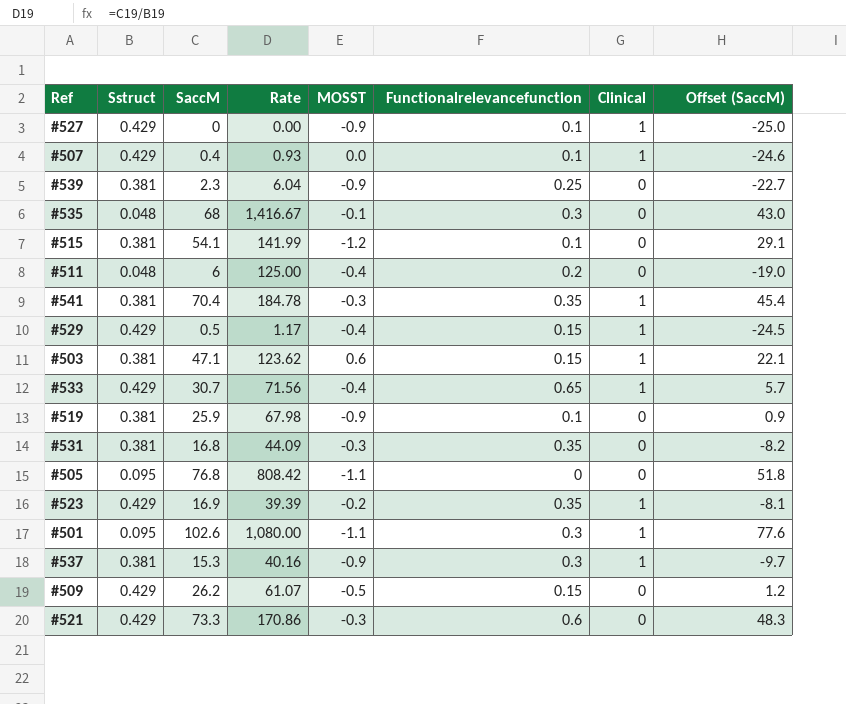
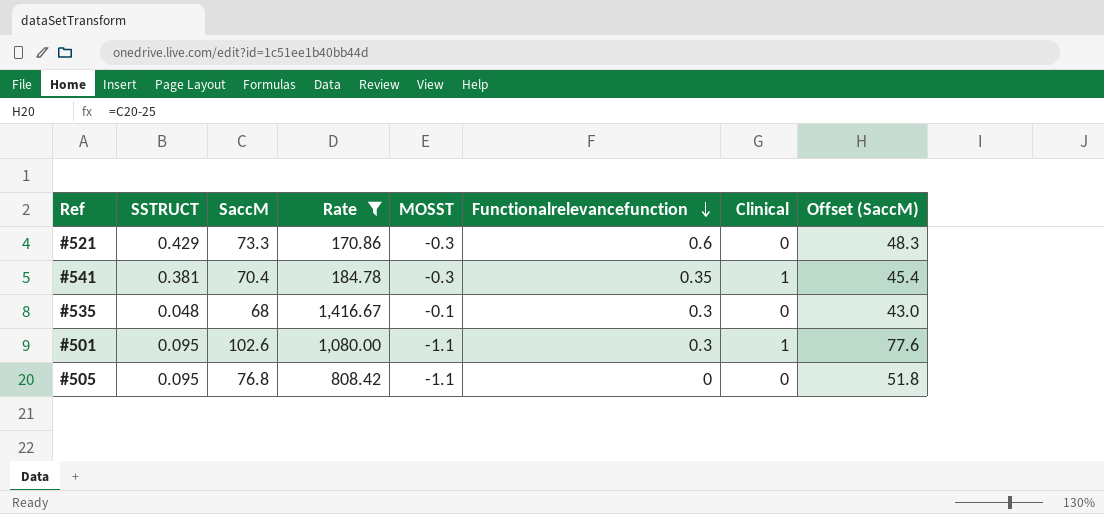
filter: none -> Rate >= 170.86
row order: none -> Functionalrelevancefunction descending
column name: Sstruct -> SSTRUCT

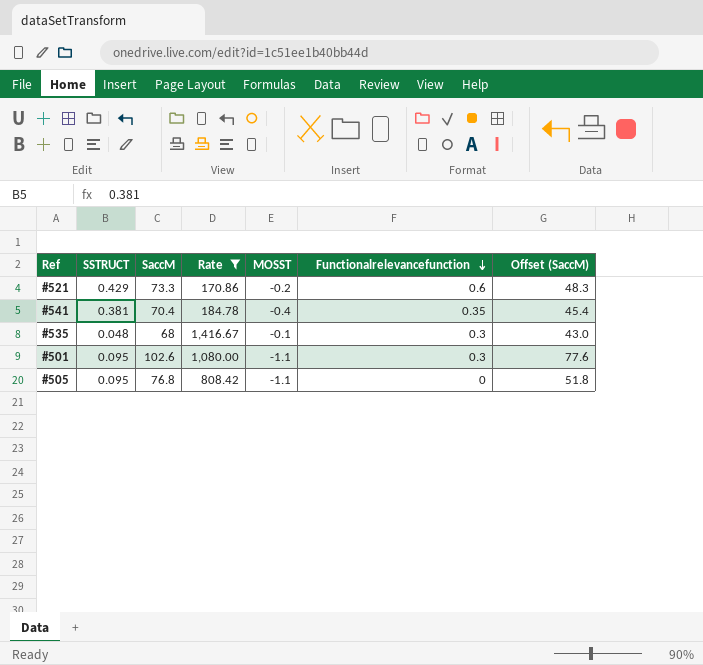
column Clinical | position: 7 -> none
#521 | MOSST: -0.3 -> -0.2
#541 | MOSST: -0.3 -> -0.4

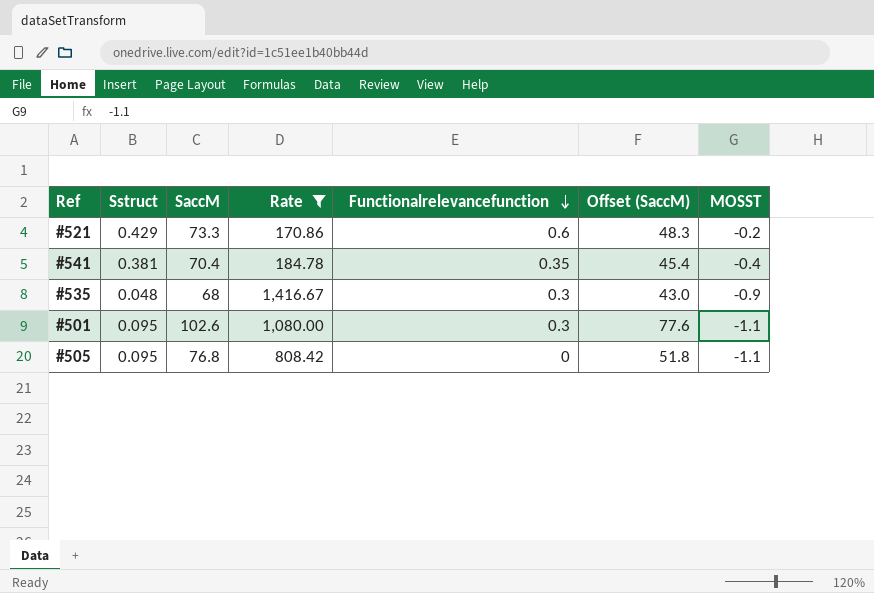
column name: SSTRUCT -> Sstruct
column MOSST | position: 5 -> 7
#535 | MOSST: -0.1 -> -0.9

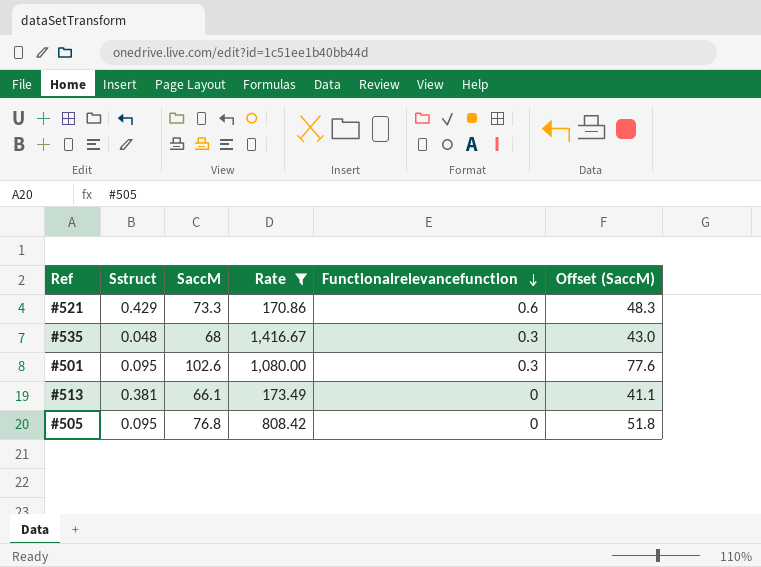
column MOSST | position: 7 -> none
row #541: 0.381 | 70.4 | 184.78 | 0.35 | 45.4 | -0.4 -> none
row #513: none -> 0.381 | 66.1 | 173.49 | 0 | 41.1

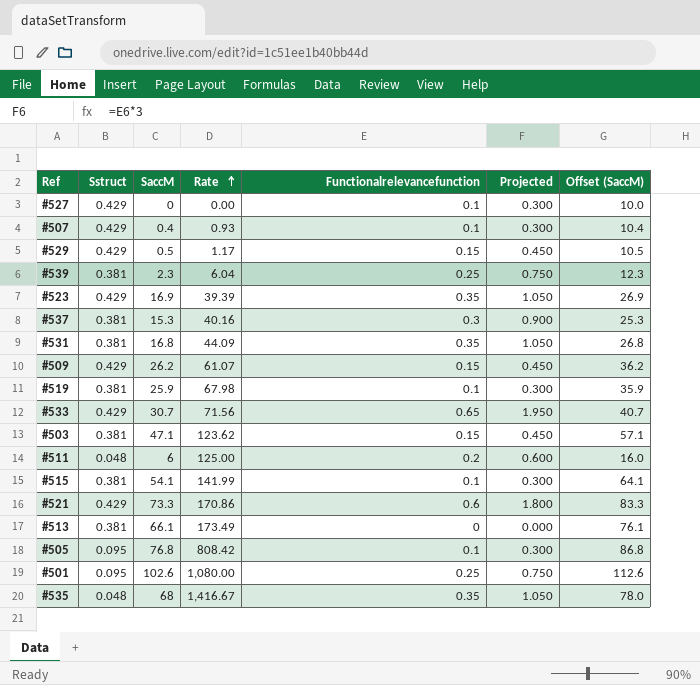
filter: Rate >= 170.86 -> none
row order: Functionalrelevancefunction descending -> Rate ascending
column Projected | formula: none -> [Functionalrelevancefunction] * 3
column Offset (SaccM) | formula: [SaccM] - 25 -> [SaccM] + 10
#505 | Functionalrelevancefunction: 0 -> 0.1
#501 | Functionalrelevancefunction: 0.3 -> 0.25
#535 | Functionalrelevancefunction: 0.3 -> 0.35

